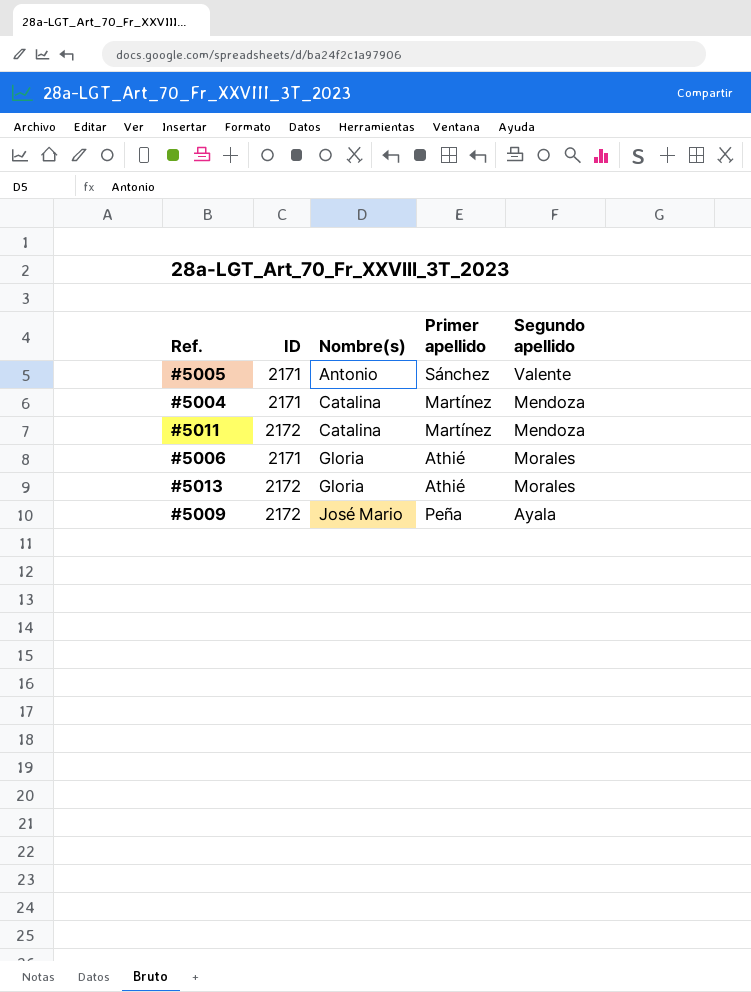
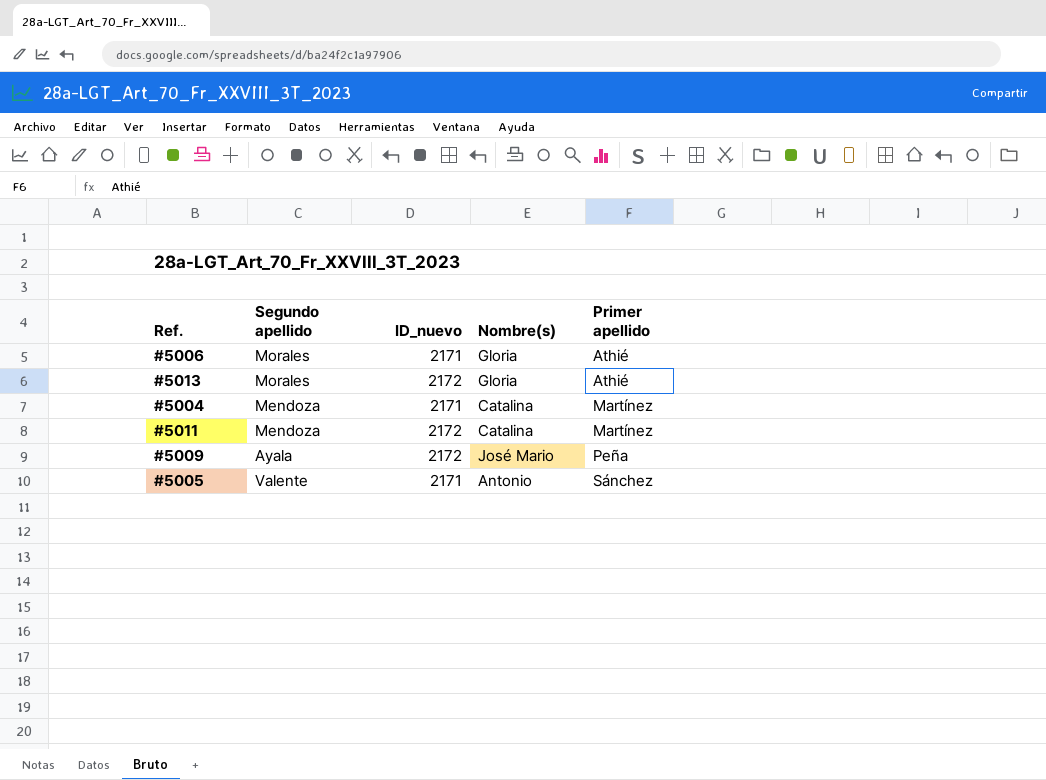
row order: Nombre(s) ascending -> Primer apellido ascending
column Segundo apellido | position: 5 -> 2
column name: ID -> ID_nuevo

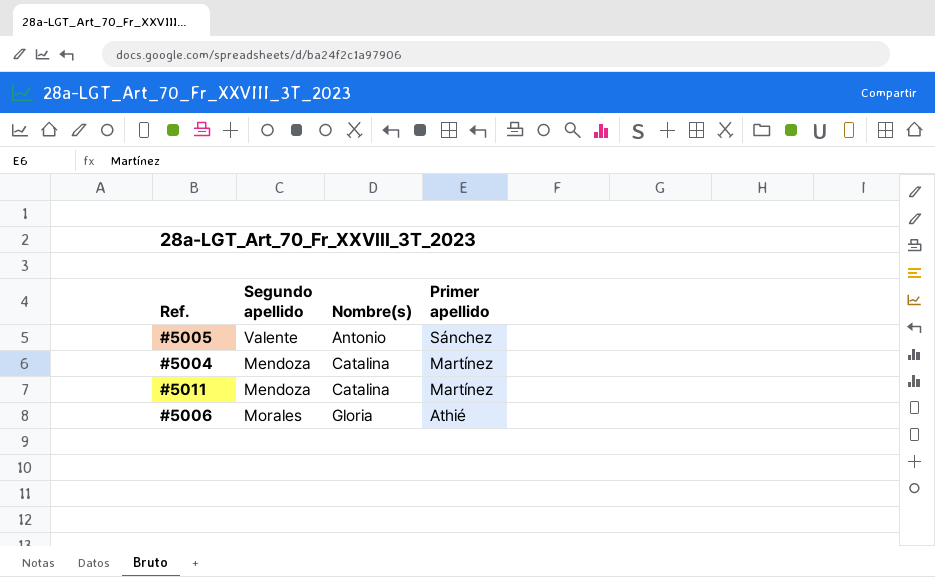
row order: Primer apellido ascending -> Nombre(s) ascending
column ID_nuevo | position: 3 -> none
row #5013: Morales | 2172 | Gloria | Athié -> none
row #5009: Ayala | 2172 | José Mario | Peña -> none

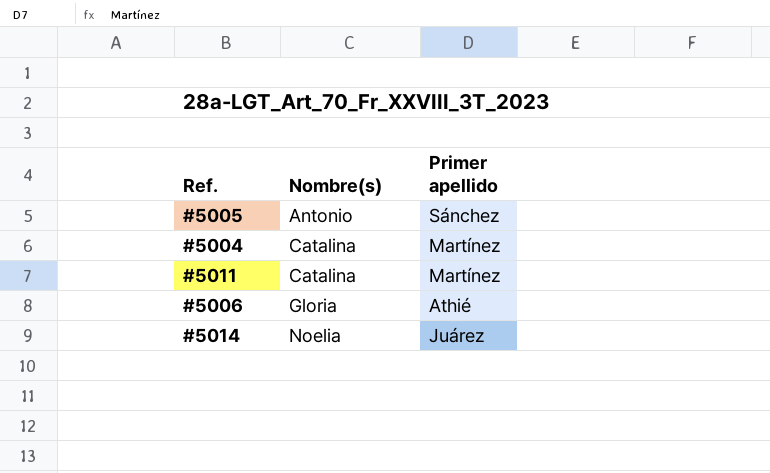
column Segundo apellido | position: 2 -> none
row #5014: none -> Noelia | Juárez

